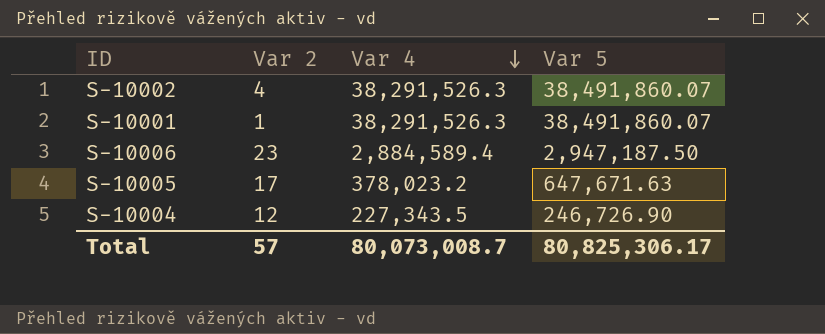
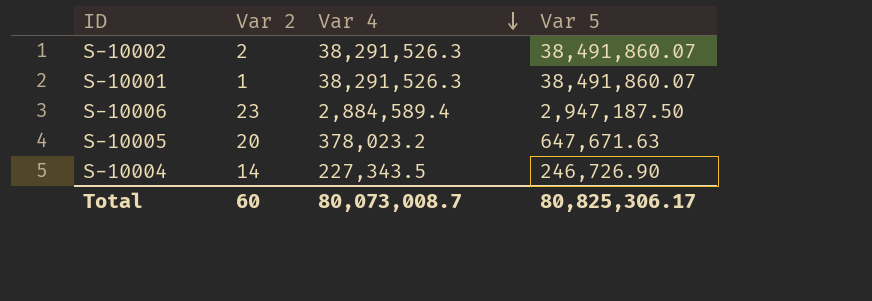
S-10002 | Var 2: 4 -> 2
S-10005 | Var 2: 17 -> 20
S-10004 | Var 2: 12 -> 14
Total | Var 2: 57 -> 60

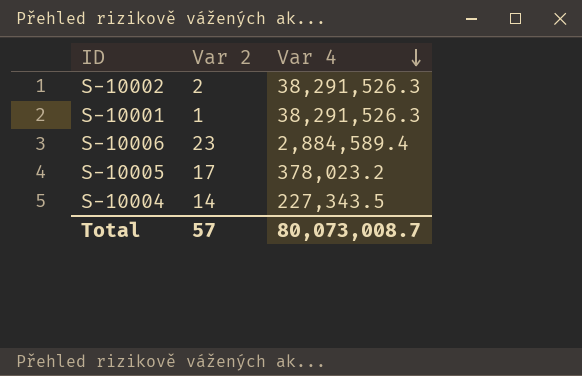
column Var 5 | position: 4 -> none
S-10005 | Var 2: 20 -> 17
Total | Var 2: 60 -> 57

